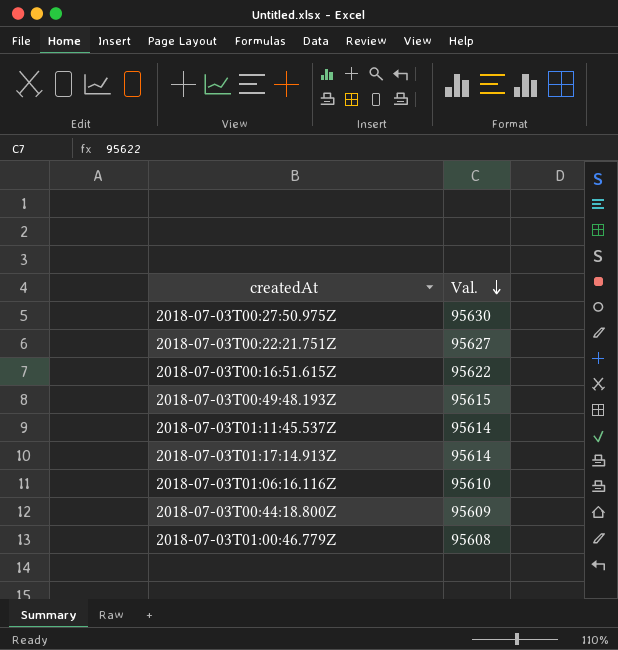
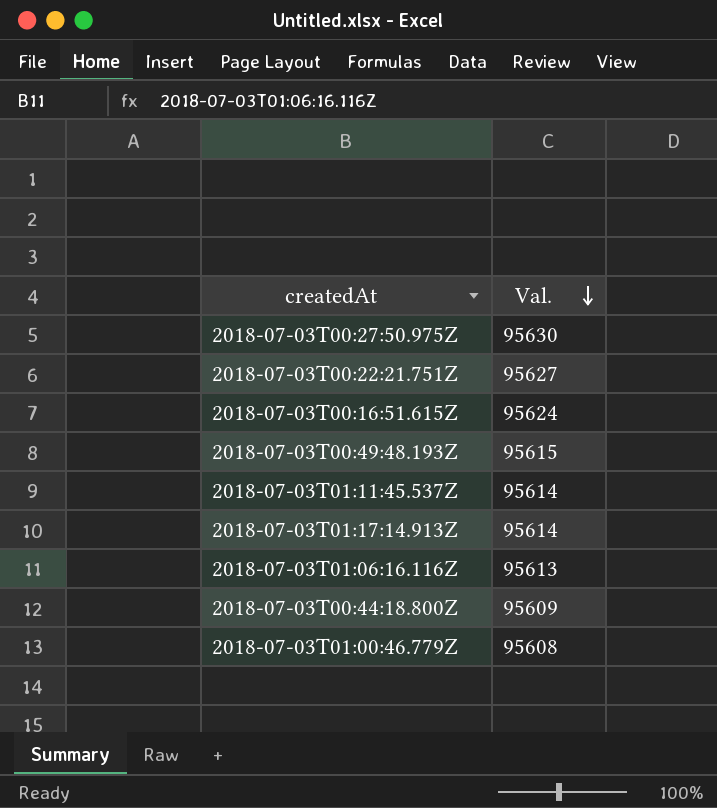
2018-07-03T00:16:51.615Z | Val.: 95622 -> 95624
2018-07-03T01:06:16.116Z | Val.: 95610 -> 95613

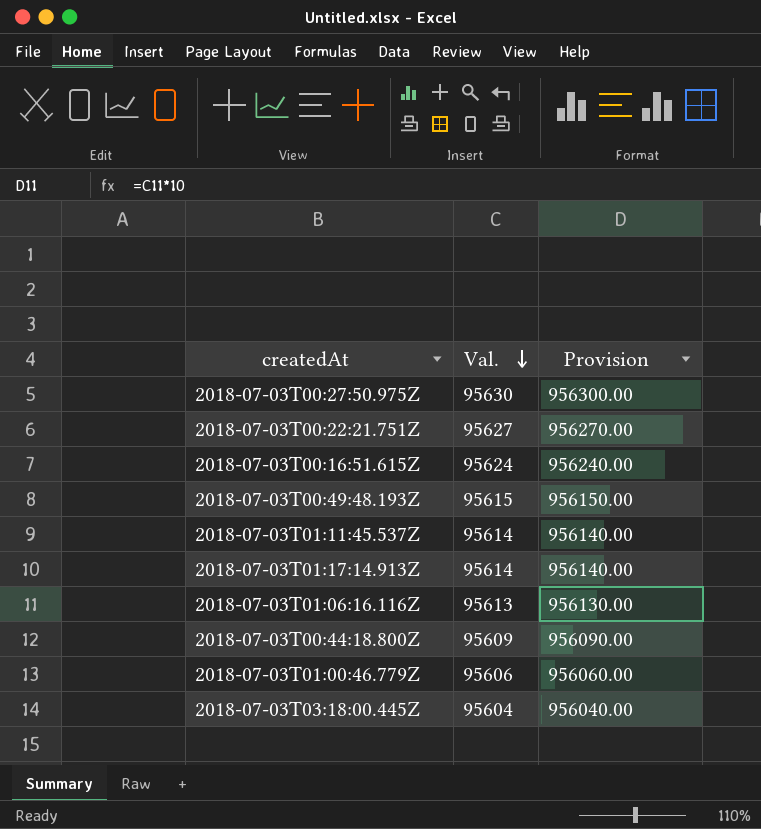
column Provision | formula: none -> [Val.] * 10
2018-07-03T01:00:46.779Z | Val.: 95608 -> 95606
row 2018-07-03T03:18:00.445Z: none -> 95604 | 956040.00

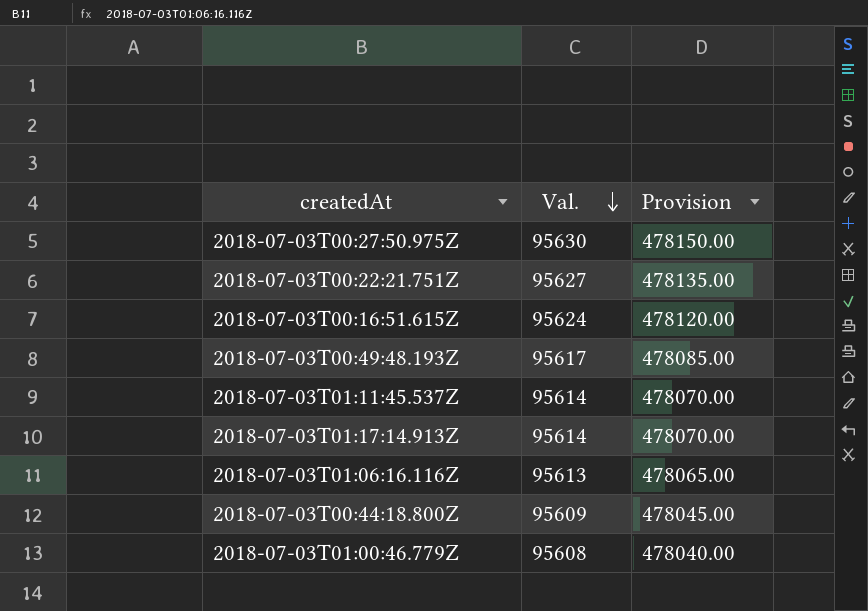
column Provision | formula: [Val.] * 10 -> [Val.] * 5
row 2018-07-03T03:18:00.445Z: 95604 | 956040.00 -> none
2018-07-03T00:49:48.193Z | Val.: 95615 -> 95617
2018-07-03T01:00:46.779Z | Val.: 95606 -> 95608

